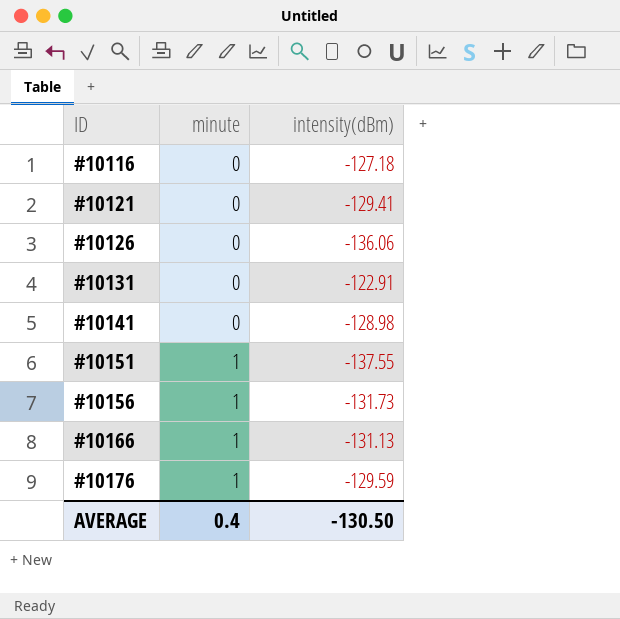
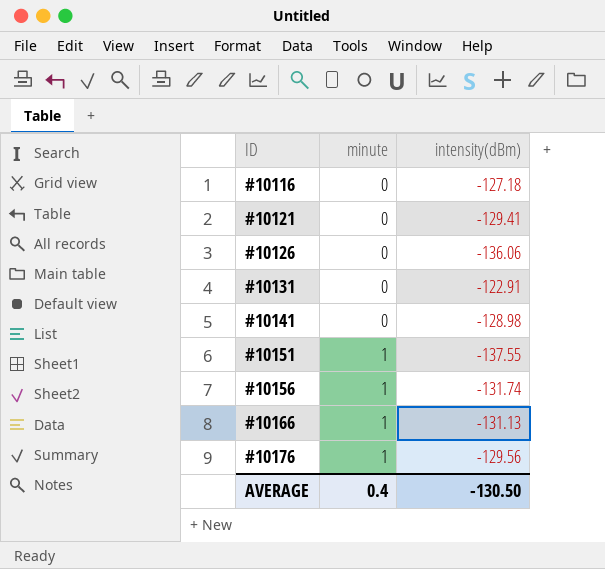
#10156 | intensity(dBm): -131.73 -> -131.74
#10176 | intensity(dBm): -129.59 -> -129.56

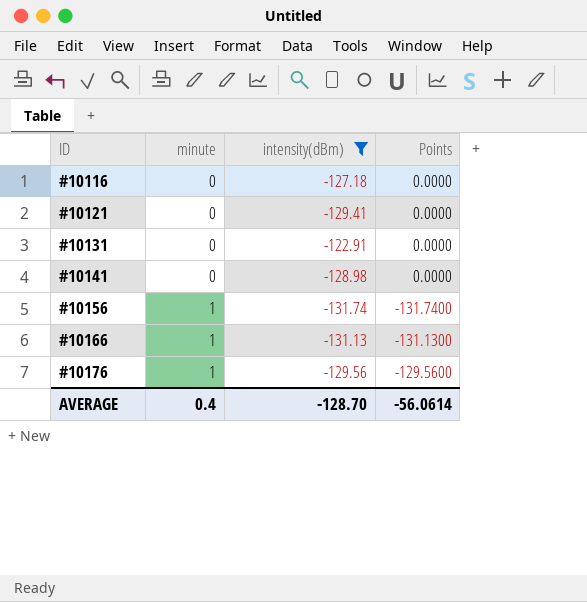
filter: none -> intensity(dBm) >= -131.74
column Points | formula: none -> [minute] * [intensity(dBm)]
AVERAGE | intensity(dBm): -130.50 -> -128.70

